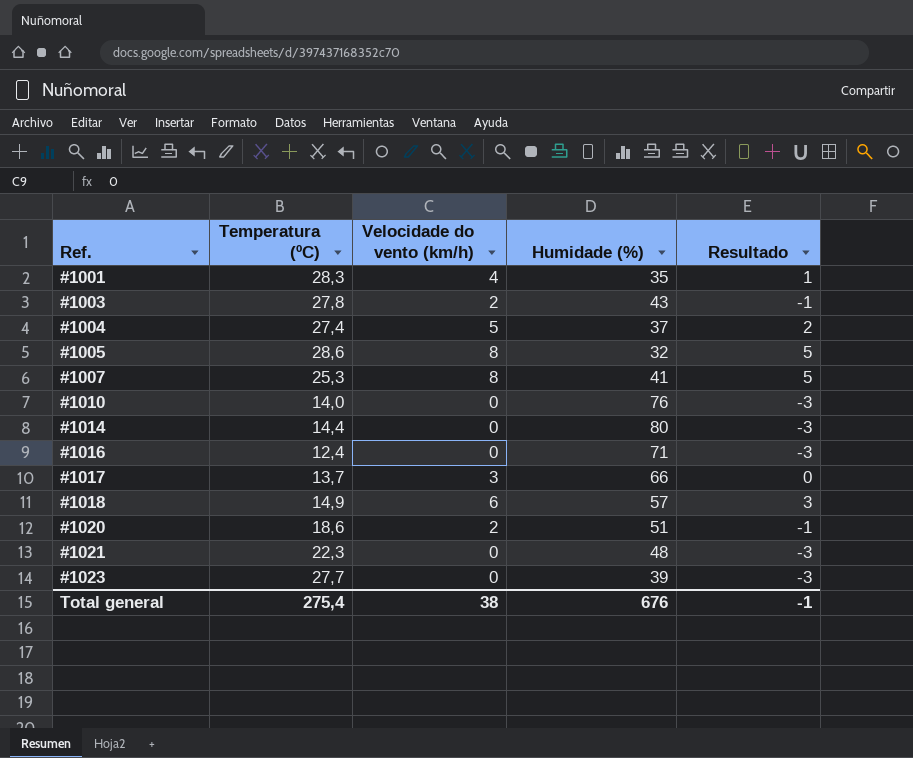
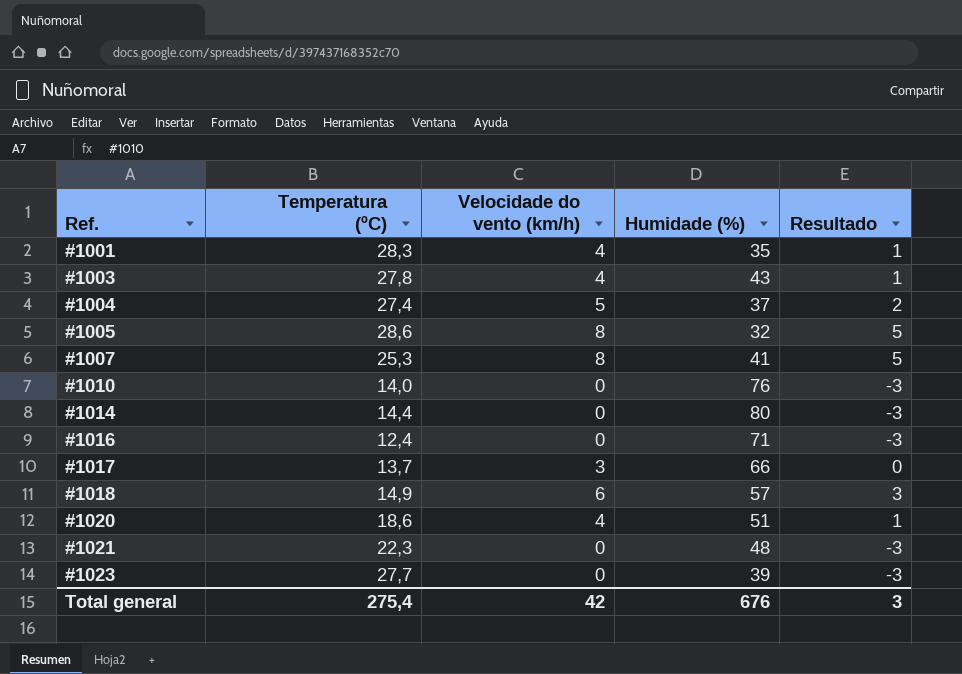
#1003 | Velocidade do vento (km/h): 2 -> 4
#1003 | Resultado: -1 -> 1
#1020 | Velocidade do vento (km/h): 2 -> 4
#1020 | Resultado: -1 -> 1
Total general | Velocidade do vento (km/h): 38 -> 42
Total general | Resultado: -1 -> 3

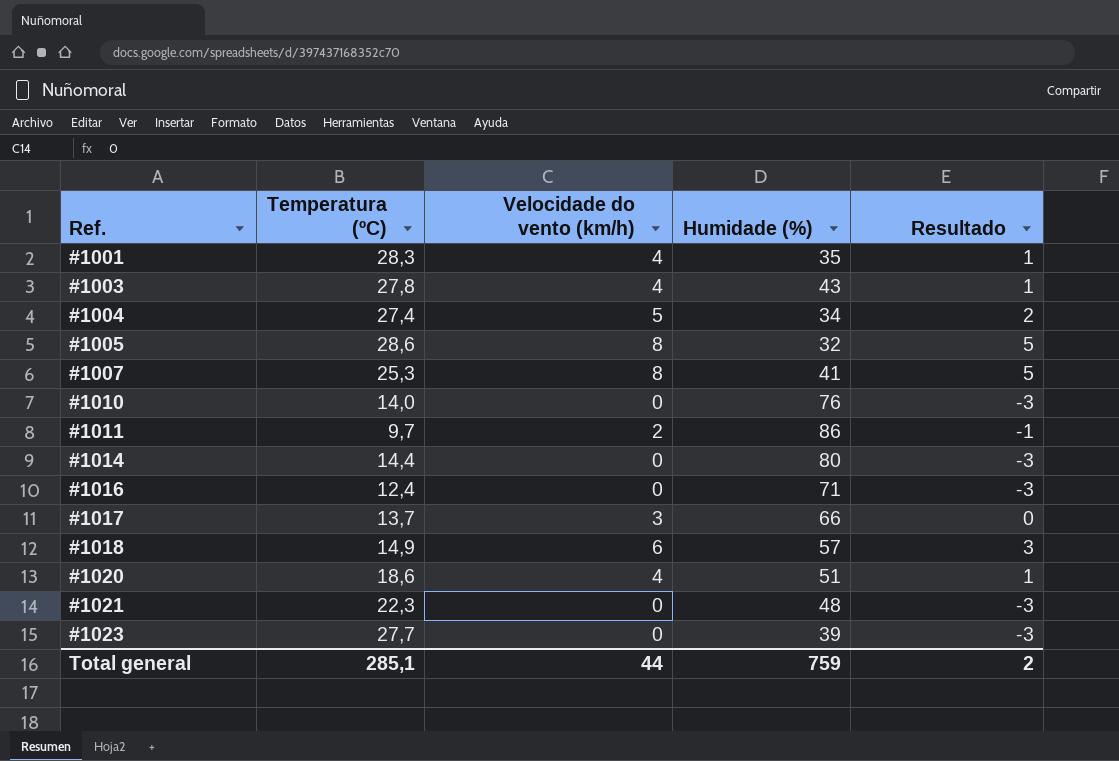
#1004 | Humidade (%): 37 -> 34
row #1011: none -> 9,7 | 2 | 86 | -1
Total general | Temperatura (ºC): 275,4 -> 285,1
Total general | Velocidade do vento (km/h): 42 -> 44
Total general | Humidade (%): 676 -> 759
Total general | Resultado: 3 -> 2

